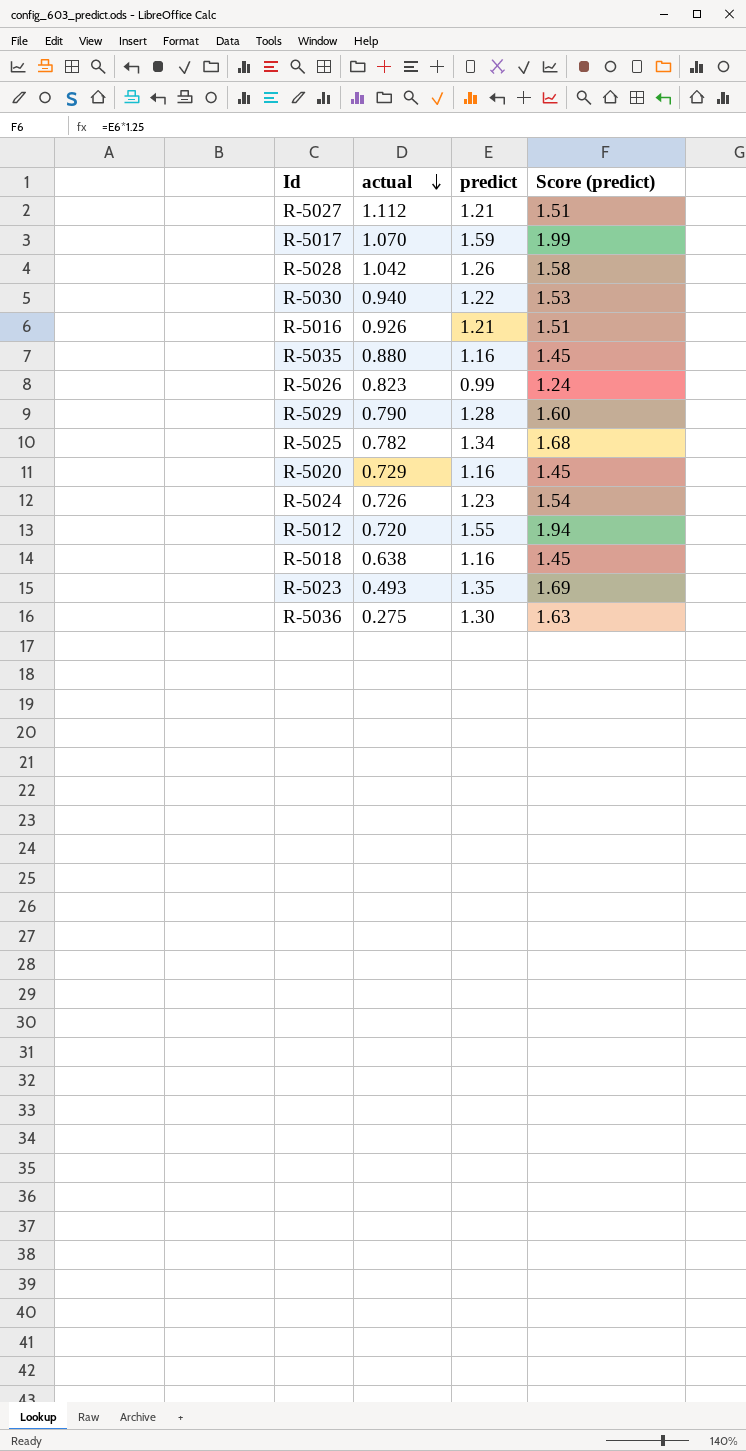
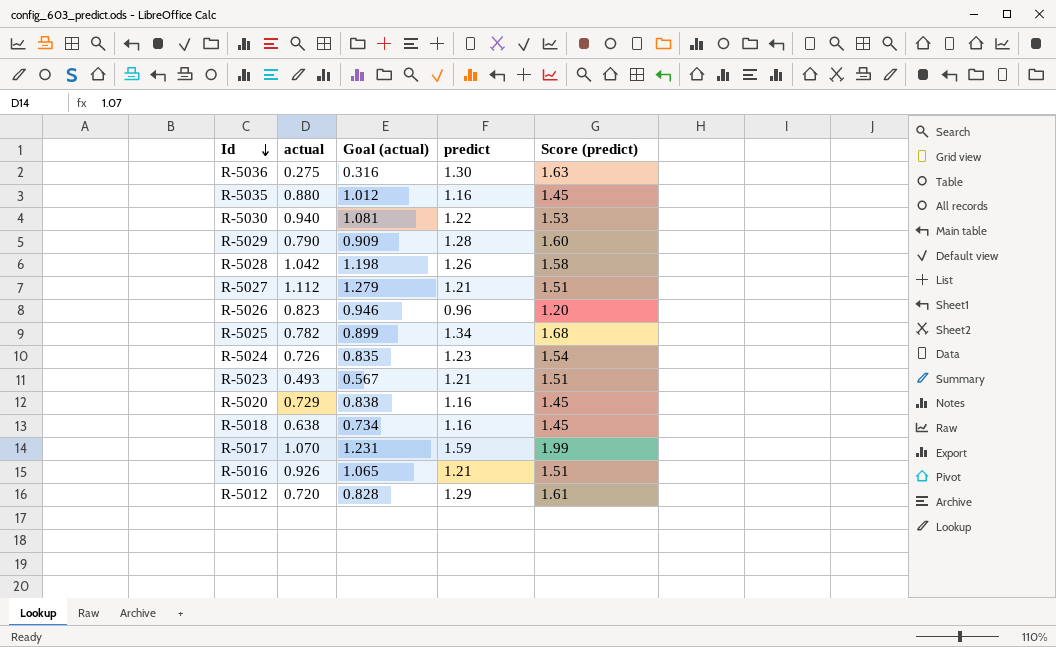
row order: actual descending -> Id descending
column Goal (actual) | formula: none -> [actual] * 1.15
R-5026 | predict: 0.99 -> 0.96
R-5026 | Score (predict): 1.24 -> 1.20
R-5023 | predict: 1.35 -> 1.21
R-5023 | Score (predict): 1.69 -> 1.51
R-5012 | predict: 1.55 -> 1.29
R-5012 | Score (predict): 1.94 -> 1.61

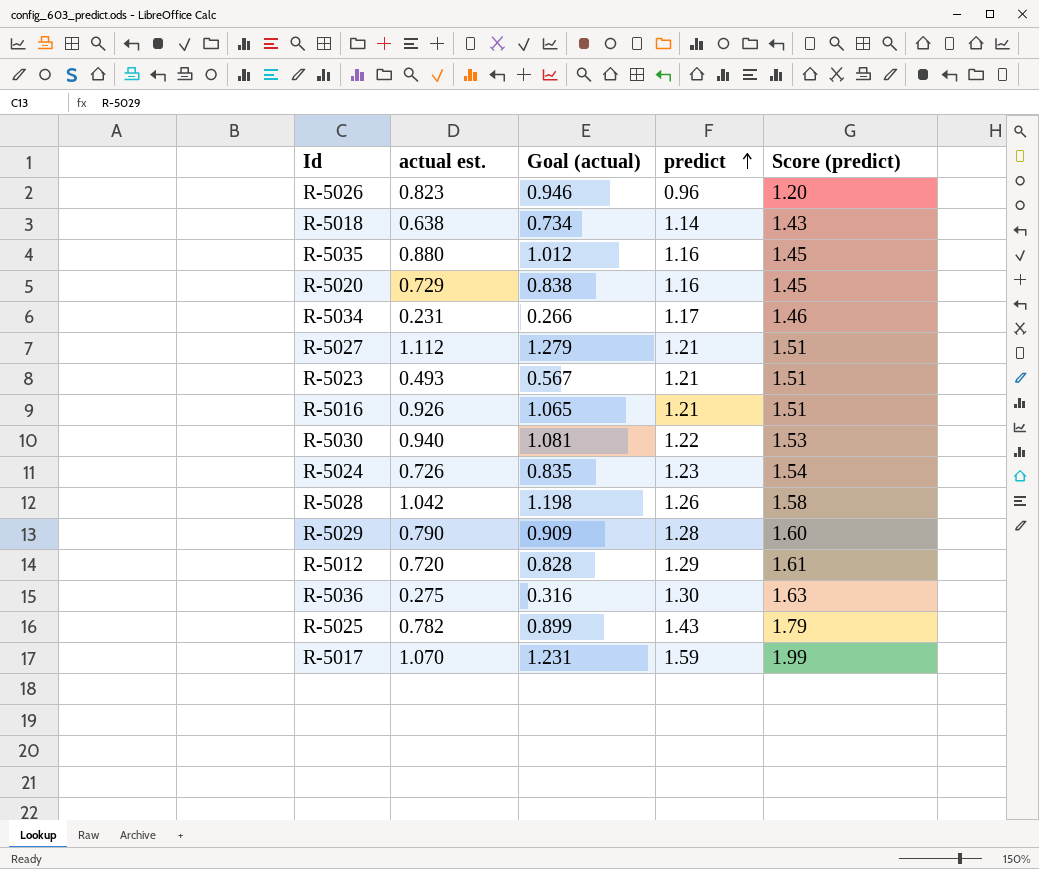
row order: Id descending -> predict ascending
column name: actual -> actual est.
R-5018 | predict: 1.16 -> 1.14
R-5018 | Score (predict): 1.45 -> 1.43
row R-5034: none -> 0.231 | 0.266 | 1.17 | 1.46
R-5025 | predict: 1.34 -> 1.43
R-5025 | Score (predict): 1.68 -> 1.79

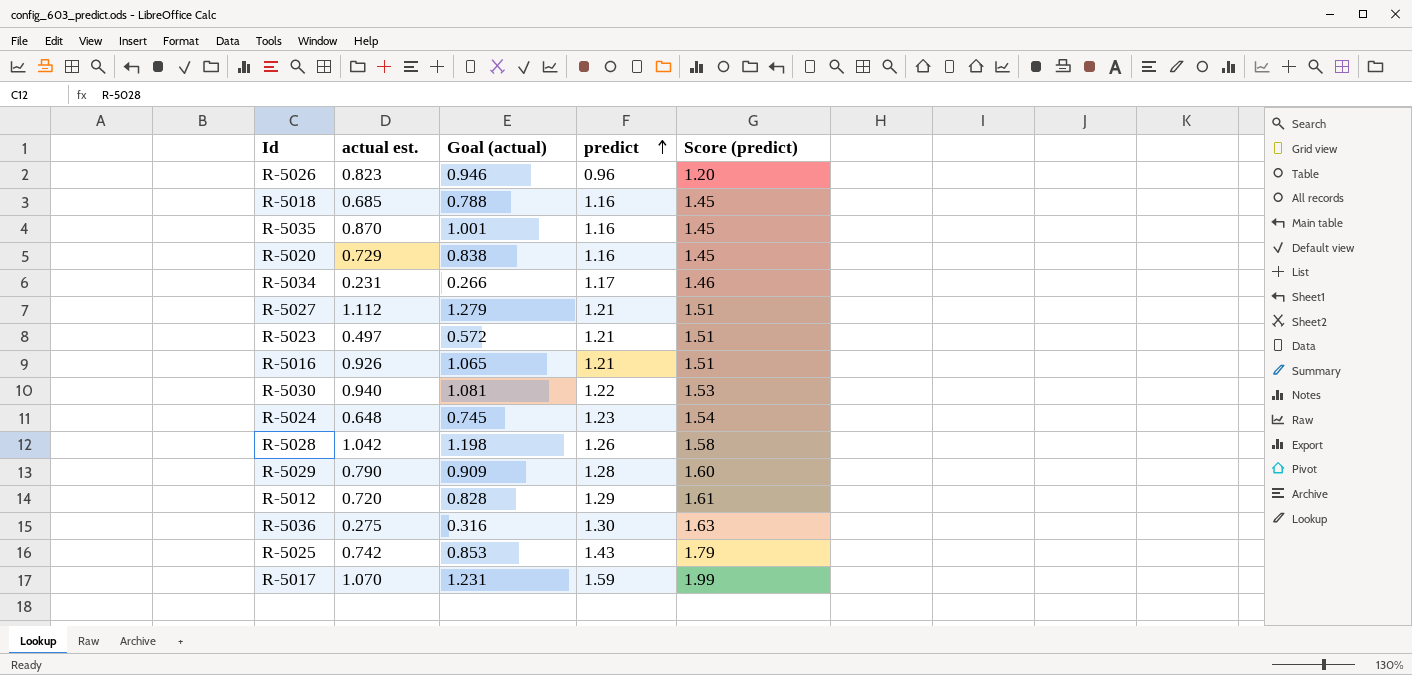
R-5018 | actual est.: 0.638 -> 0.685
R-5018 | Goal (actual): 0.734 -> 0.788
R-5018 | predict: 1.14 -> 1.16
R-5018 | Score (predict): 1.43 -> 1.45
R-5035 | actual est.: 0.880 -> 0.870
R-5035 | Goal (actual): 1.012 -> 1.001
R-5023 | actual est.: 0.493 -> 0.497
R-5023 | Goal (actual): 0.567 -> 0.572
R-5024 | actual est.: 0.726 -> 0.648
R-5024 | Goal (actual): 0.835 -> 0.745
R-5025 | actual est.: 0.782 -> 0.742
R-5025 | Goal (actual): 0.899 -> 0.853

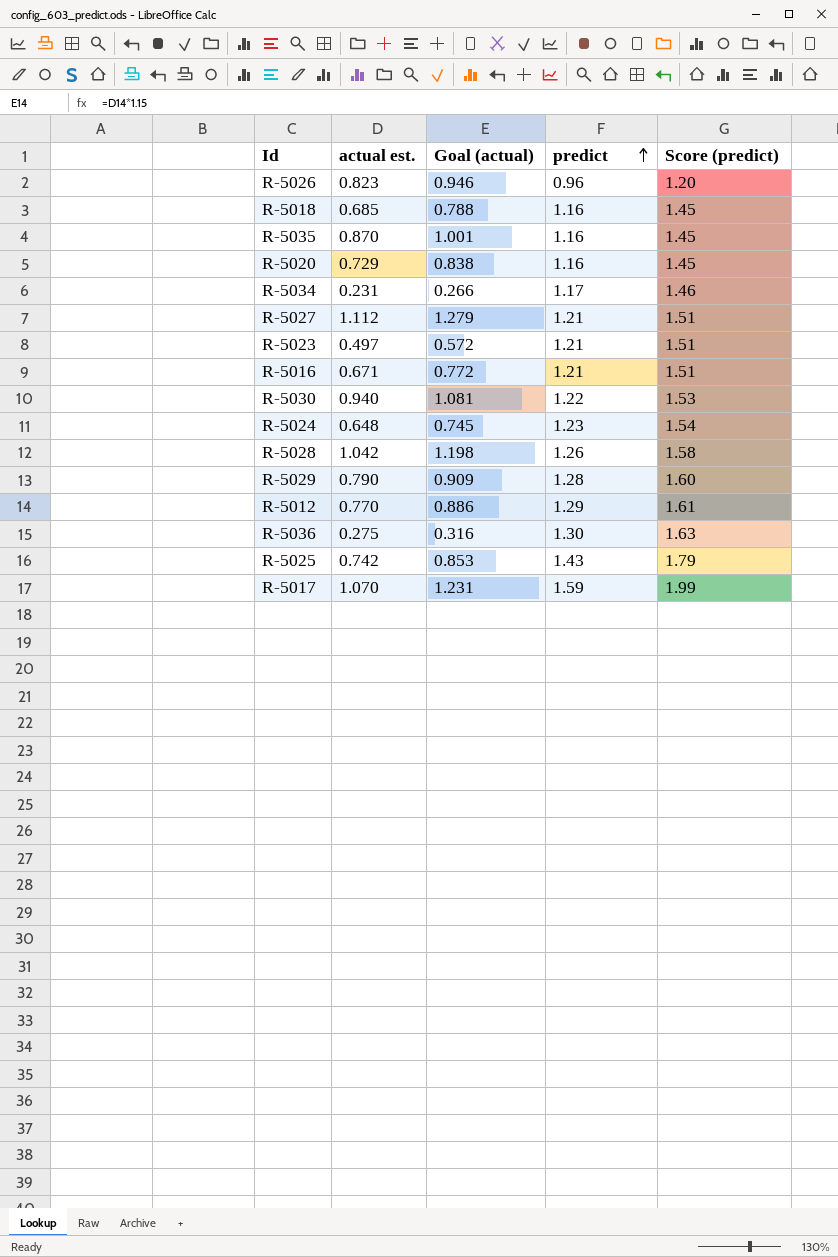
R-5016 | actual est.: 0.926 -> 0.671
R-5016 | Goal (actual): 1.065 -> 0.772
R-5012 | actual est.: 0.720 -> 0.770
R-5012 | Goal (actual): 0.828 -> 0.886

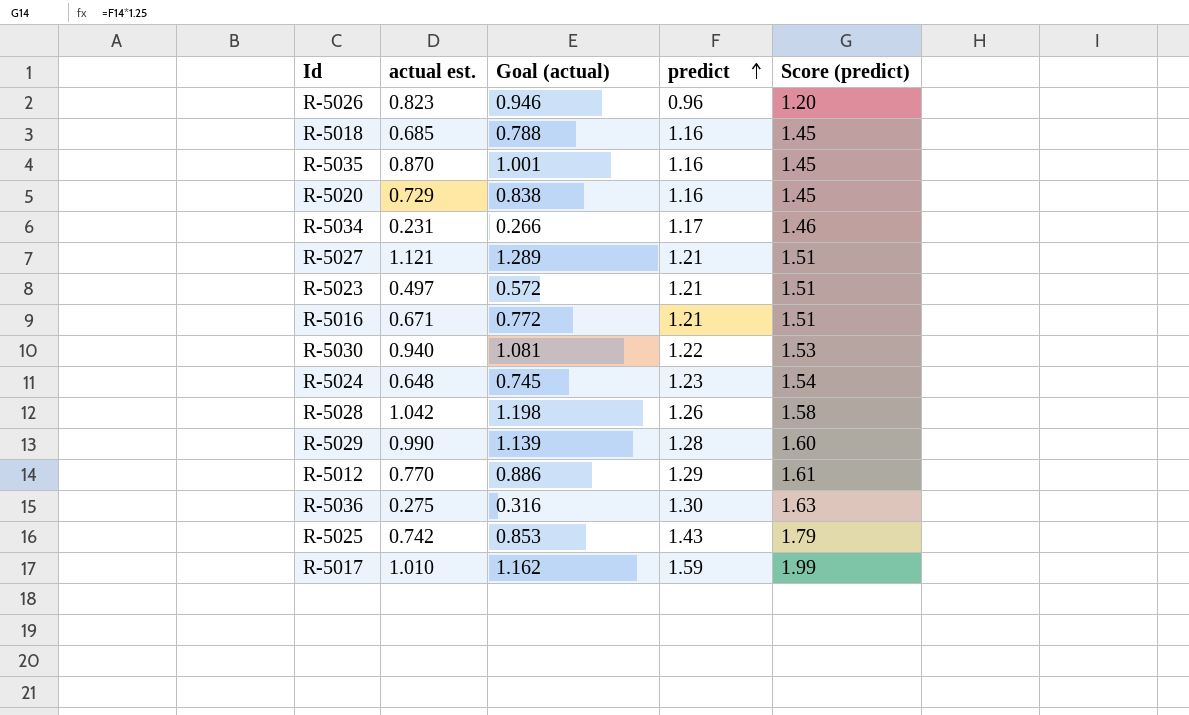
R-5027 | actual est.: 1.112 -> 1.121
R-5027 | Goal (actual): 1.279 -> 1.289
R-5029 | actual est.: 0.790 -> 0.990
R-5029 | Goal (actual): 0.909 -> 1.139
R-5017 | actual est.: 1.070 -> 1.010
R-5017 | Goal (actual): 1.231 -> 1.162

